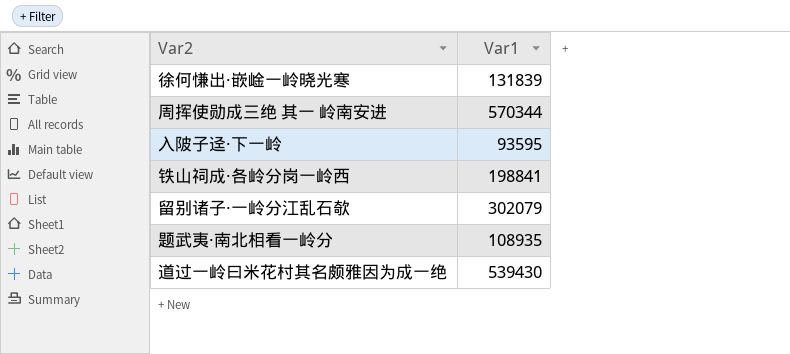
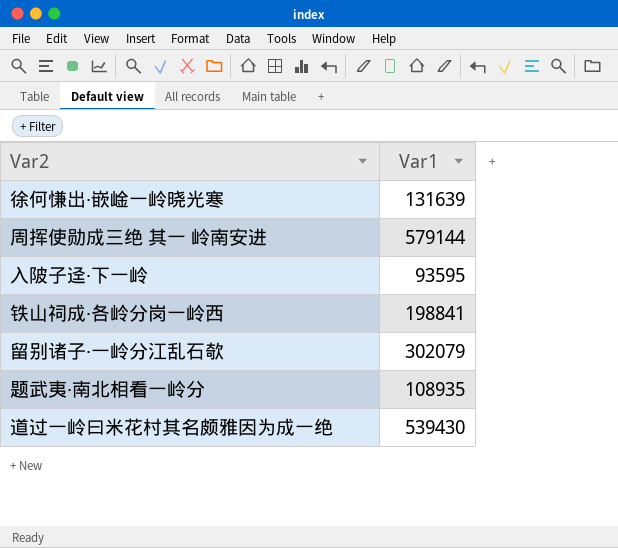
徐何慊出·嵌崯一岭晓光寒 | Var1: 131839 -> 131639
周挥使勋成三绝 其一 岭南安进 | Var1: 570344 -> 579144

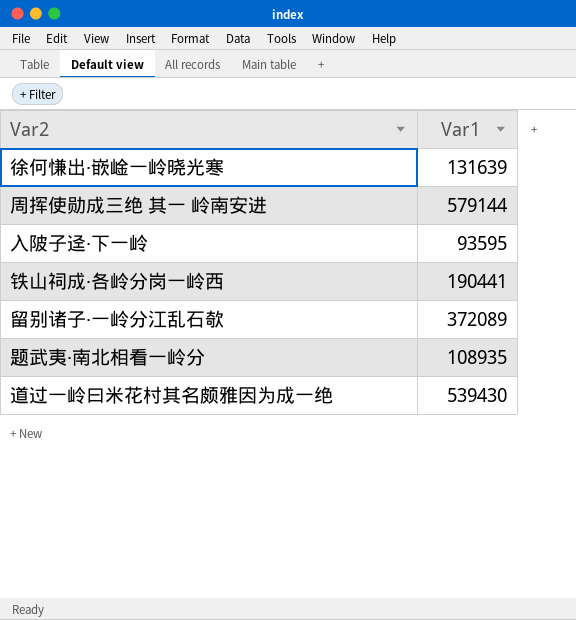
铁山祠成·各岭分岗一岭西 | Var1: 198841 -> 190441
留别诸子·一岭分江乱石欹 | Var1: 302079 -> 372089

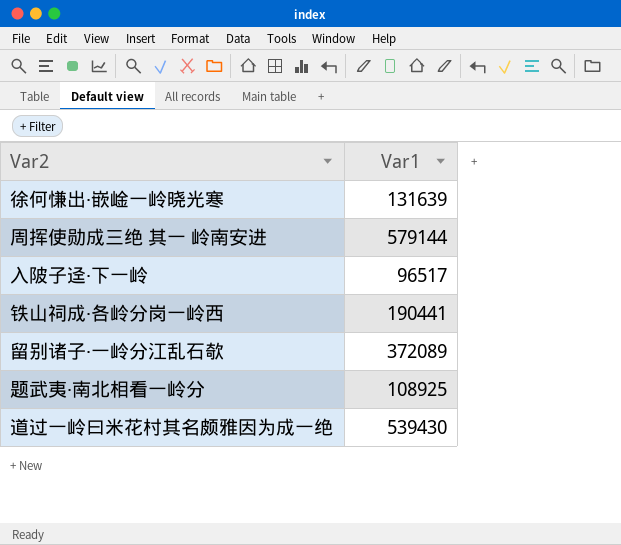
入陂子迳·下一岭 | Var1: 93595 -> 96517
题武夷·南北相看一岭分 | Var1: 108935 -> 108925

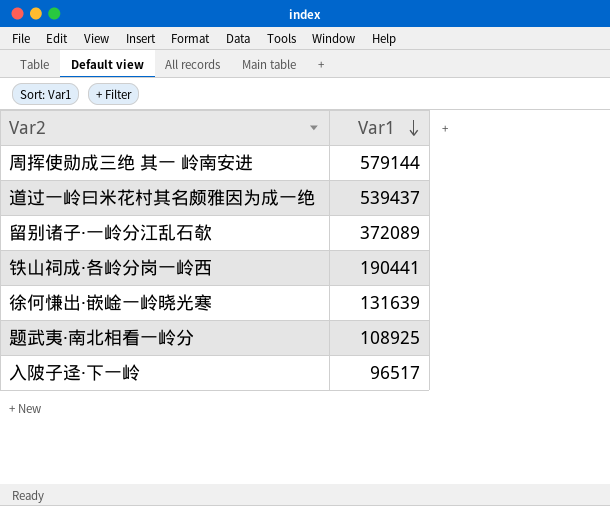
row order: none -> Var1 descending
道过一岭曰米花村其名颇雅因为成一绝 | Var1: 539430 -> 539437

